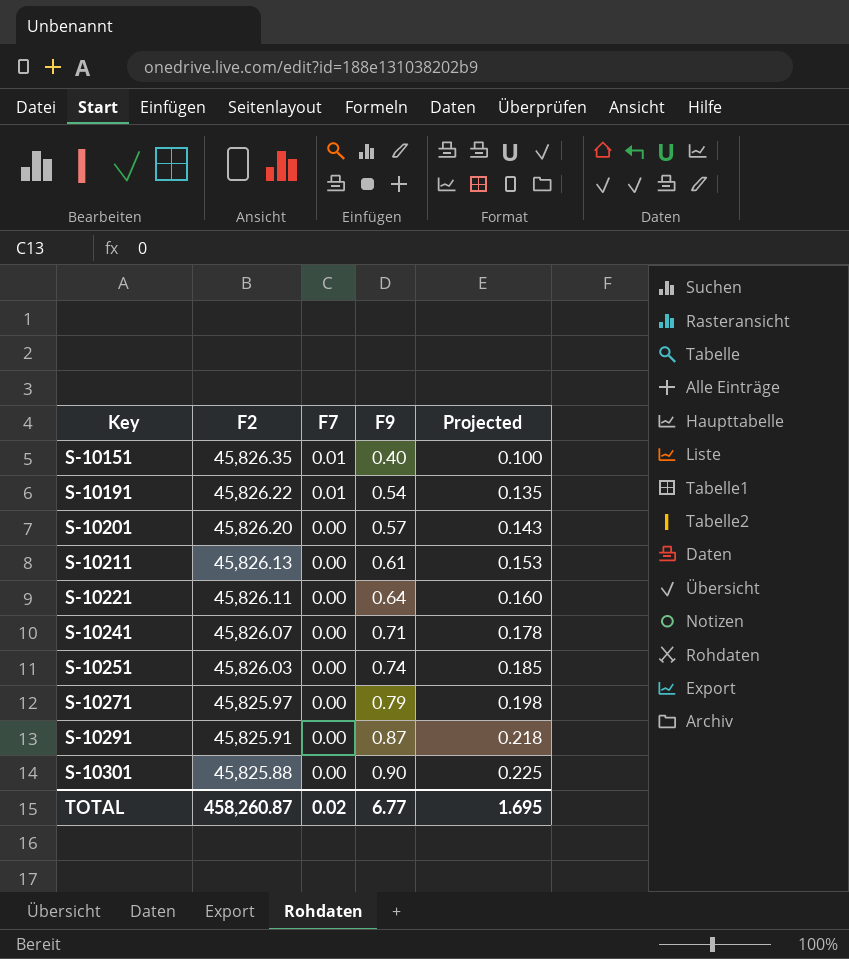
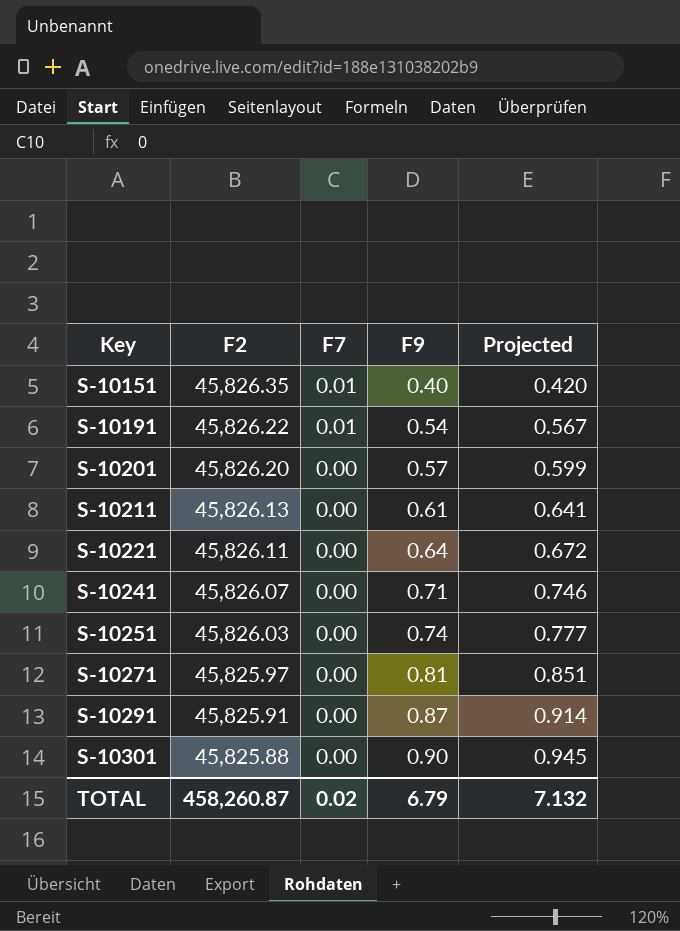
column Projected | formula: [F9] * 0.25 -> [F9] * 1.05
S-10271 | F9: 0.79 -> 0.81
TOTAL | F9: 6.77 -> 6.79
TOTAL | Projected: 1.695 -> 7.132

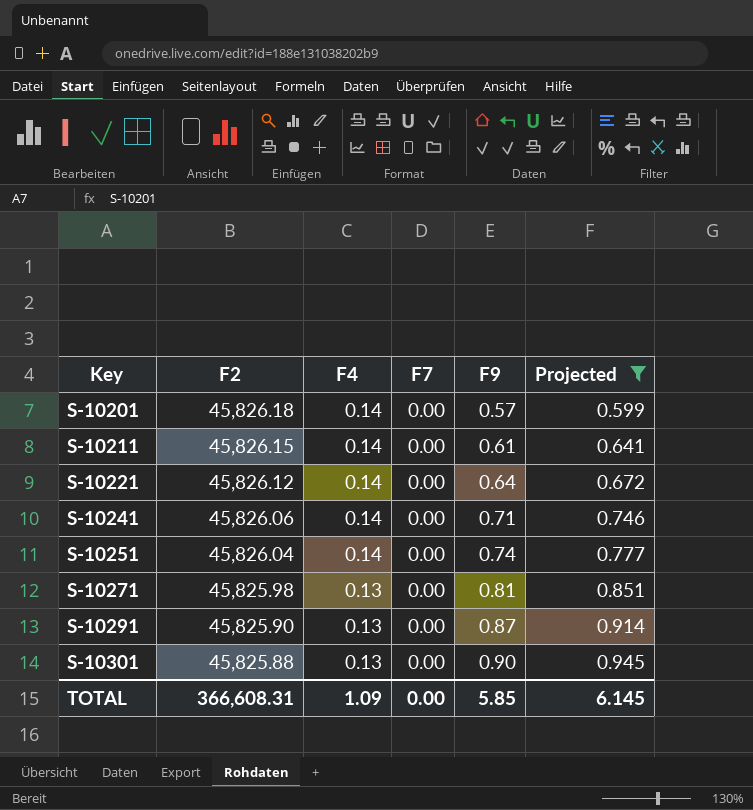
filter: none -> Projected >= 0.599
column F4 | position: none -> 3
S-10201 | F2: 45,826.20 -> 45,826.18
S-10211 | F2: 45,826.13 -> 45,826.15
S-10221 | F2: 45,826.11 -> 45,826.12
S-10241 | F2: 45,826.07 -> 45,826.06
S-10251 | F2: 45,826.03 -> 45,826.04
S-10271 | F2: 45,825.97 -> 45,825.98
S-10291 | F2: 45,825.91 -> 45,825.90
TOTAL | F2: 458,260.87 -> 366,608.31
TOTAL | F7: 0.02 -> 0.00
TOTAL | F9: 6.79 -> 5.85
TOTAL | Projected: 7.132 -> 6.145

